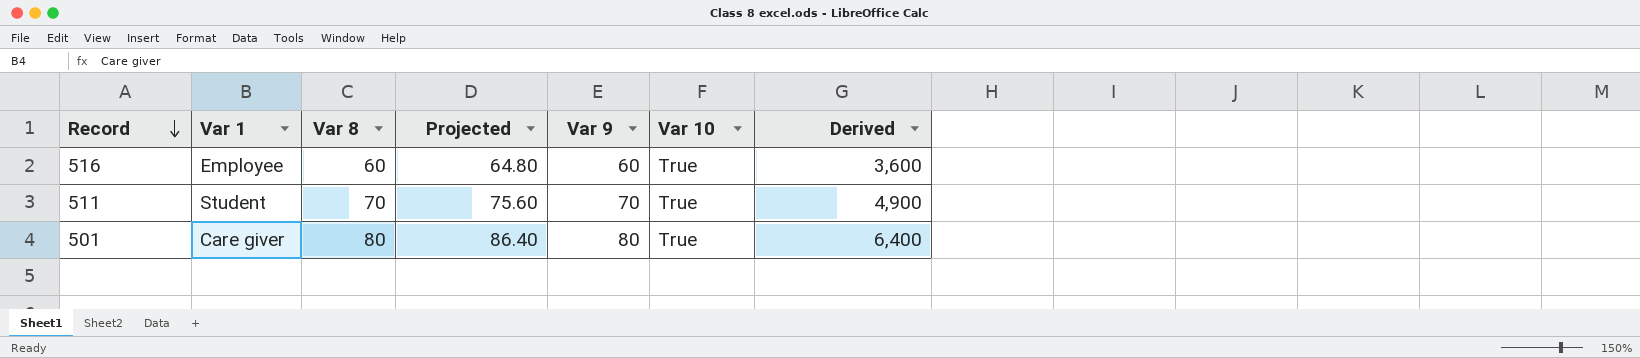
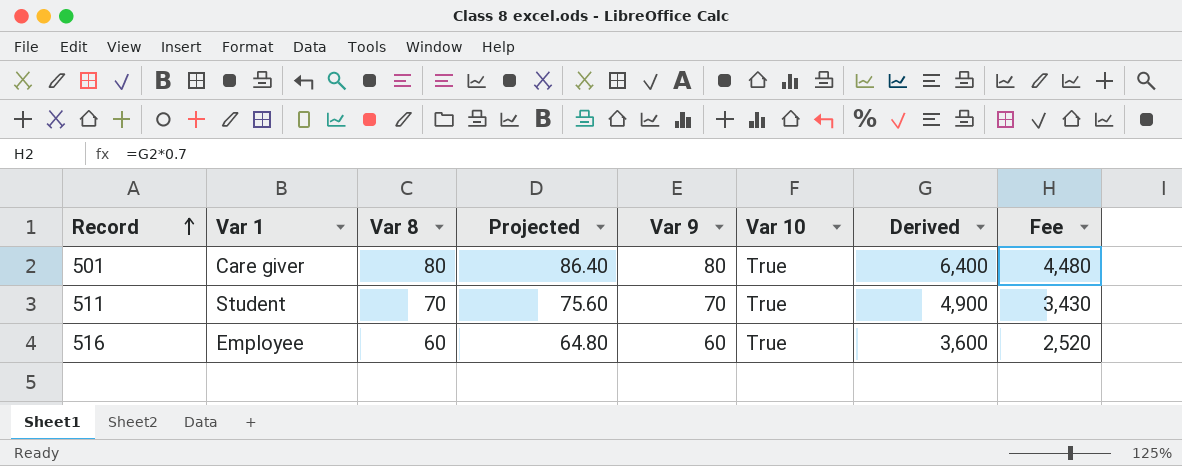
row order: Record descending -> Record ascending
column Fee | formula: none -> [Derived] * 0.7

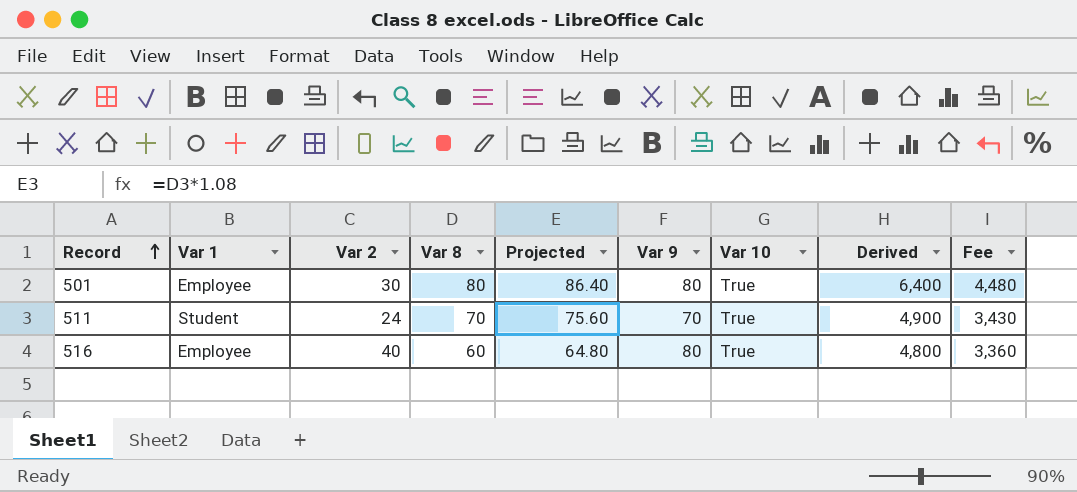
column Var 2 | position: none -> 3
501 | Var 1: Care giver -> Employee
516 | Var 9: 60 -> 80
516 | Derived: 3,600 -> 4,800
516 | Fee: 2,520 -> 3,360

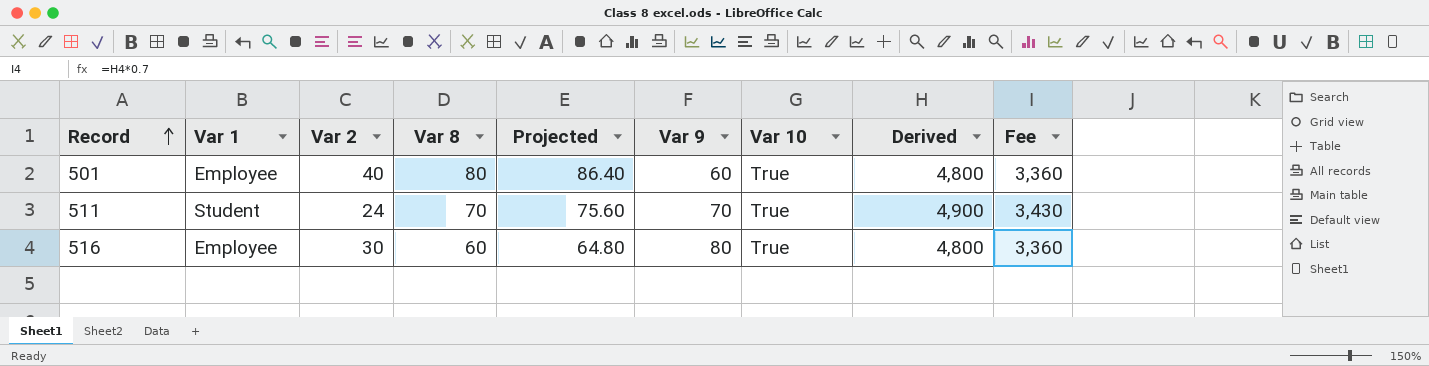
501 | Var 2: 30 -> 40
501 | Var 9: 80 -> 60
501 | Derived: 6,400 -> 4,800
501 | Fee: 4,480 -> 3,360
516 | Var 2: 40 -> 30

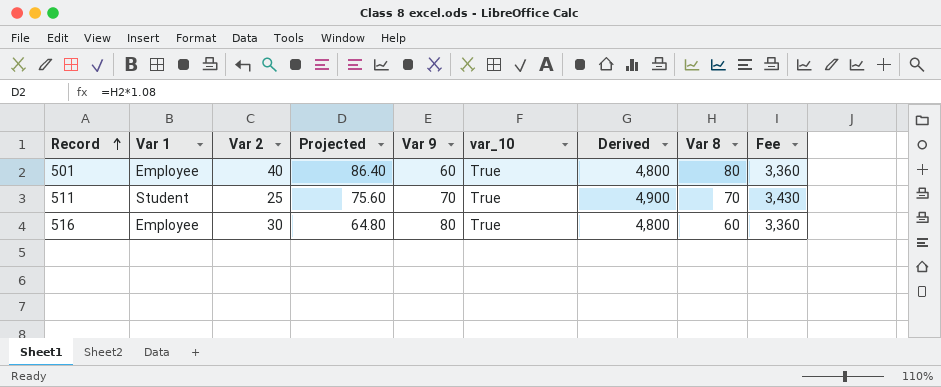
column name: Var 10 -> var_10
column Var 8 | position: 4 -> 8
511 | Var 2: 24 -> 25

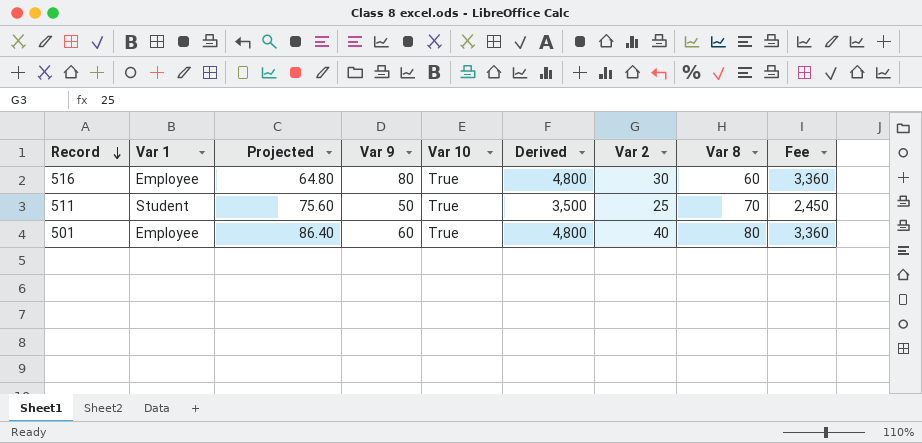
row order: Record ascending -> Record descending
column name: var_10 -> Var 10
column Var 2 | position: 3 -> 7
511 | Var 9: 70 -> 50
511 | Derived: 4,900 -> 3,500
511 | Fee: 3,430 -> 2,450

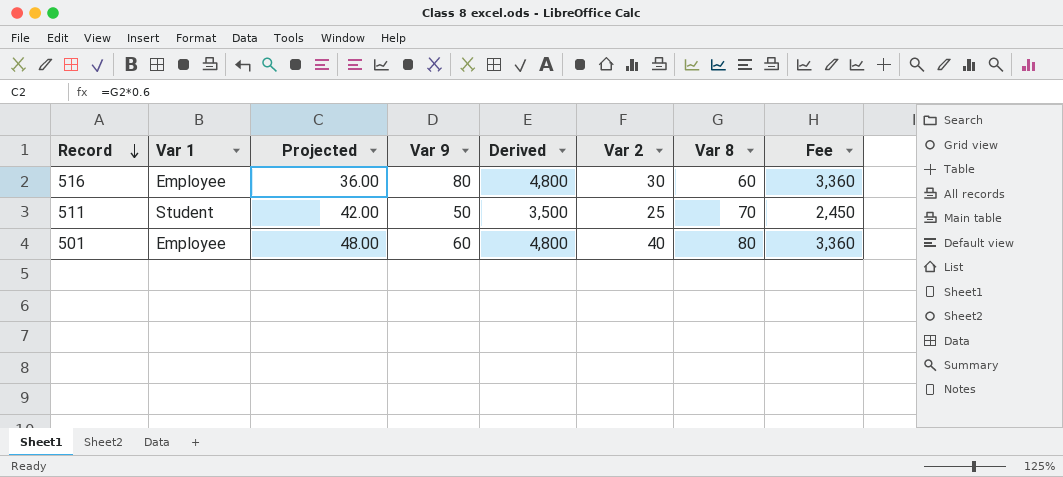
column Var 10 | position: 5 -> none
column Projected | formula: [Var 8] * 1.08 -> [Var 8] * 0.6

